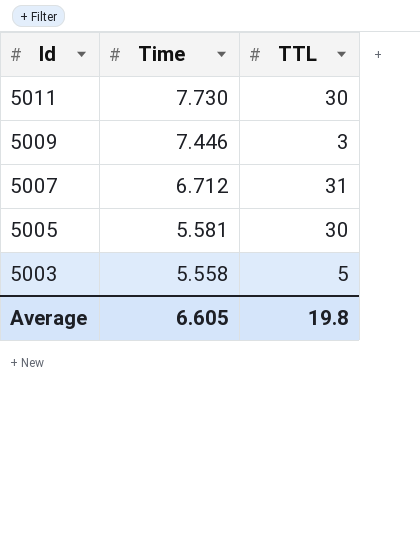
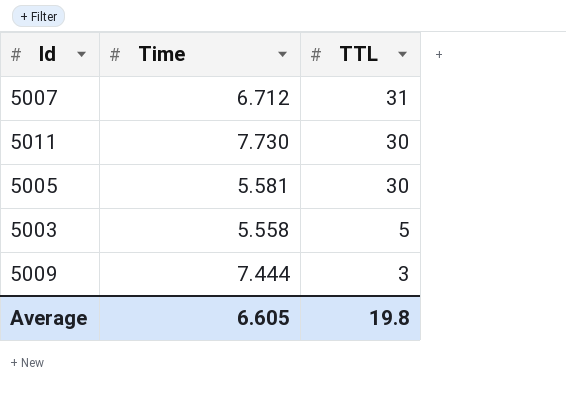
row order: Id descending -> TTL descending
5009 | Time: 7.446 -> 7.444

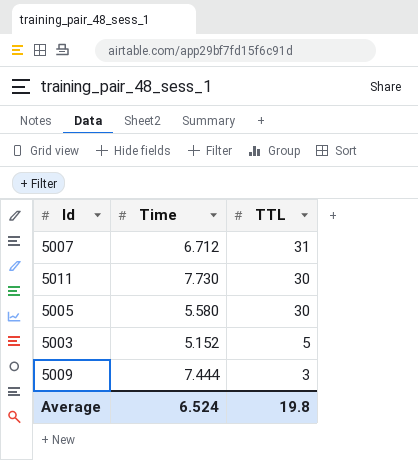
5005 | Time: 5.581 -> 5.580
5003 | Time: 5.558 -> 5.152
Average | Time: 6.605 -> 6.524

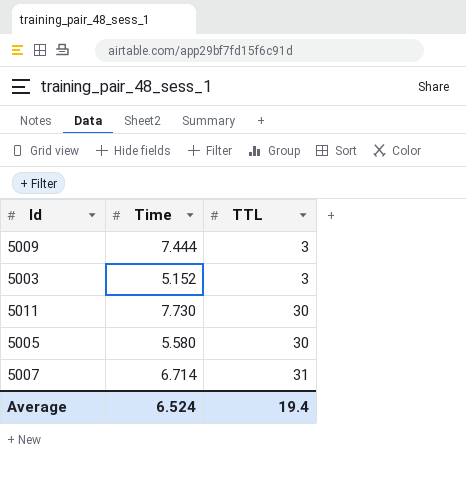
row order: TTL descending -> TTL ascending
5003 | TTL: 5 -> 3
5007 | Time: 6.712 -> 6.714
Average | TTL: 19.8 -> 19.4

